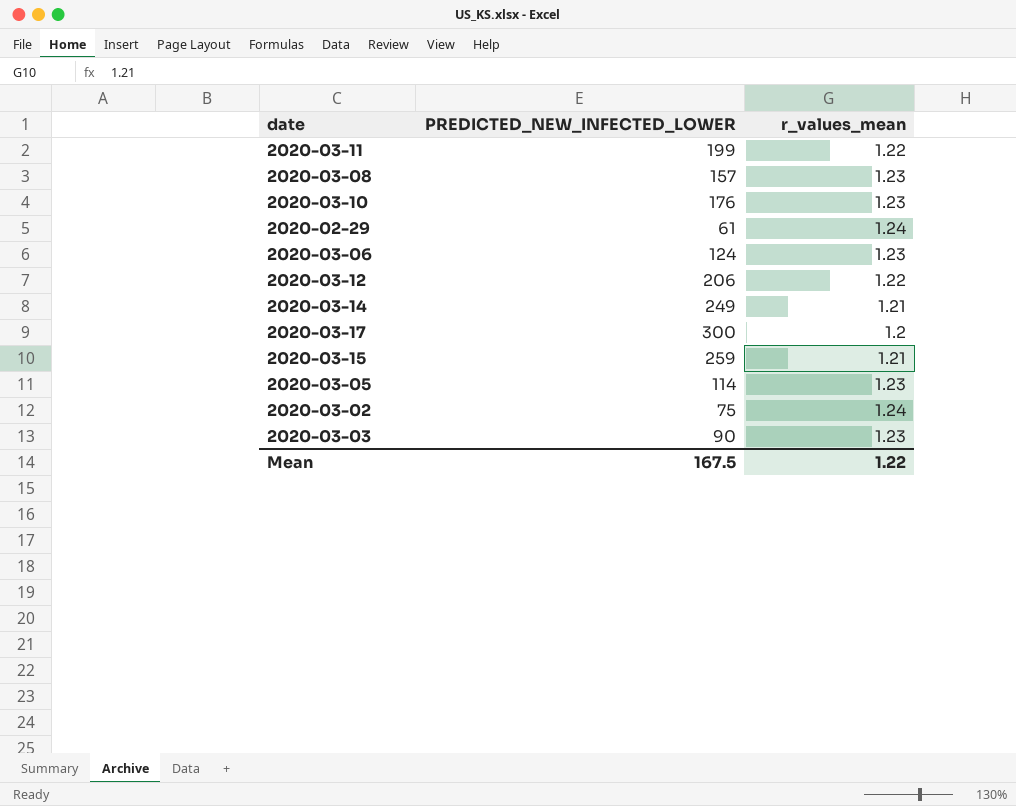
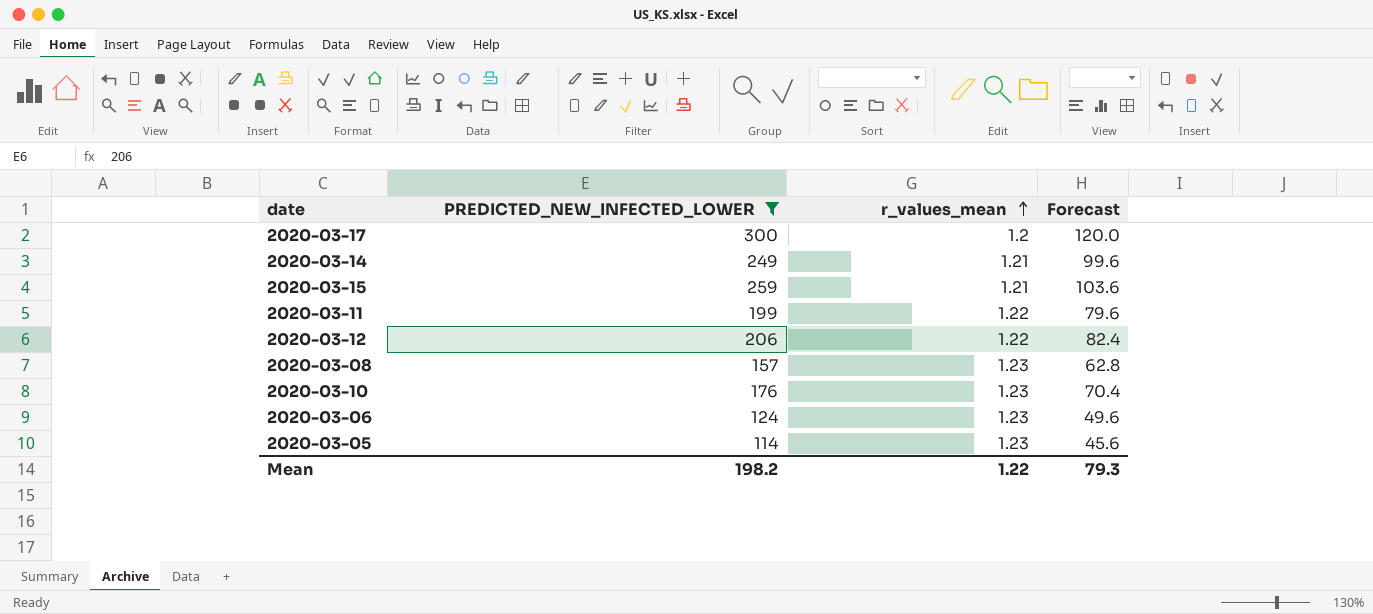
filter: none -> PREDICTED_NEW_INFECTED_LOWER >= 114
row order: none -> r_values_mean ascending
column Forecast | formula: none -> [PREDICTED_NEW_INFECTED_LOWER] * 0.4
Mean | PREDICTED_NEW_INFECTED_LOWER: 167.5 -> 198.2

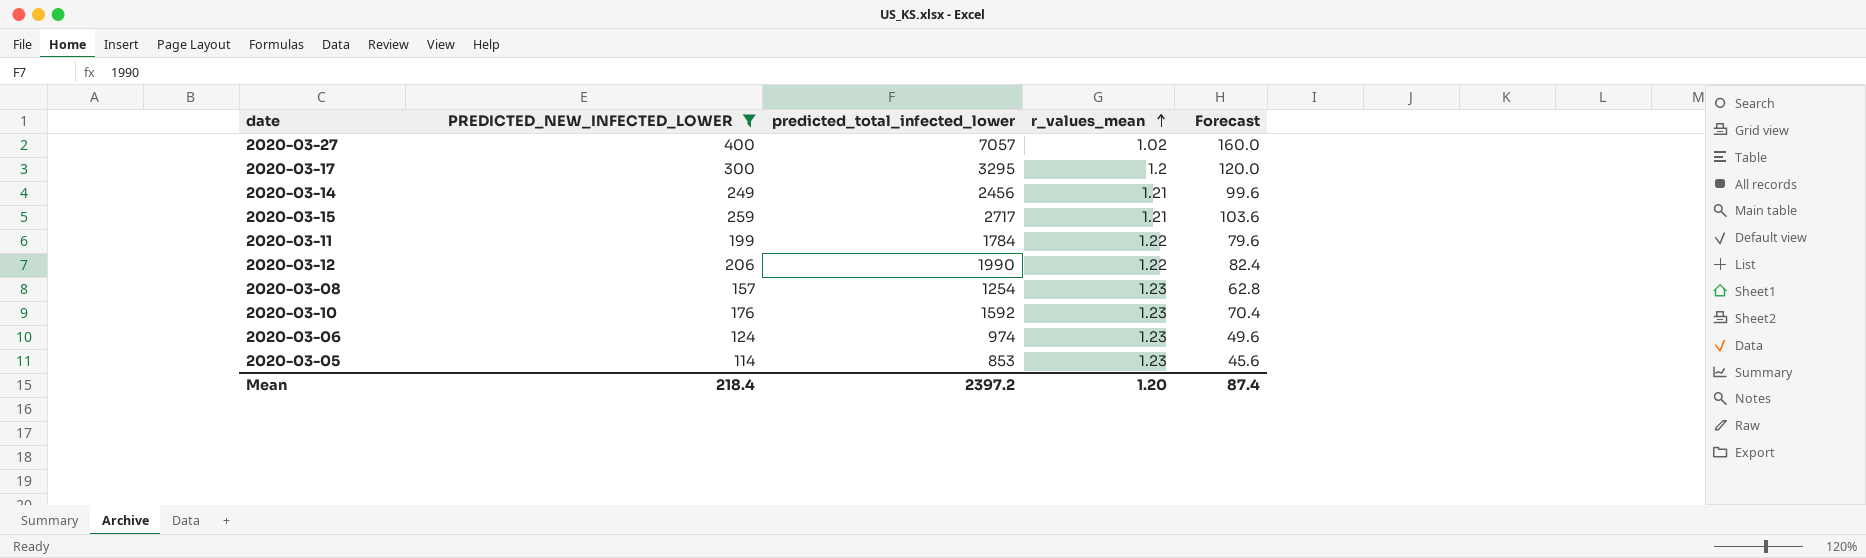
column predicted_total_infected_lower | position: none -> 3
row 2020-03-27: none -> 400 | 7057 | 1.02 | 160.0
Mean | PREDICTED_NEW_INFECTED_LOWER: 198.2 -> 218.4
Mean | r_values_mean: 1.22 -> 1.20
Mean | Forecast: 79.3 -> 87.4

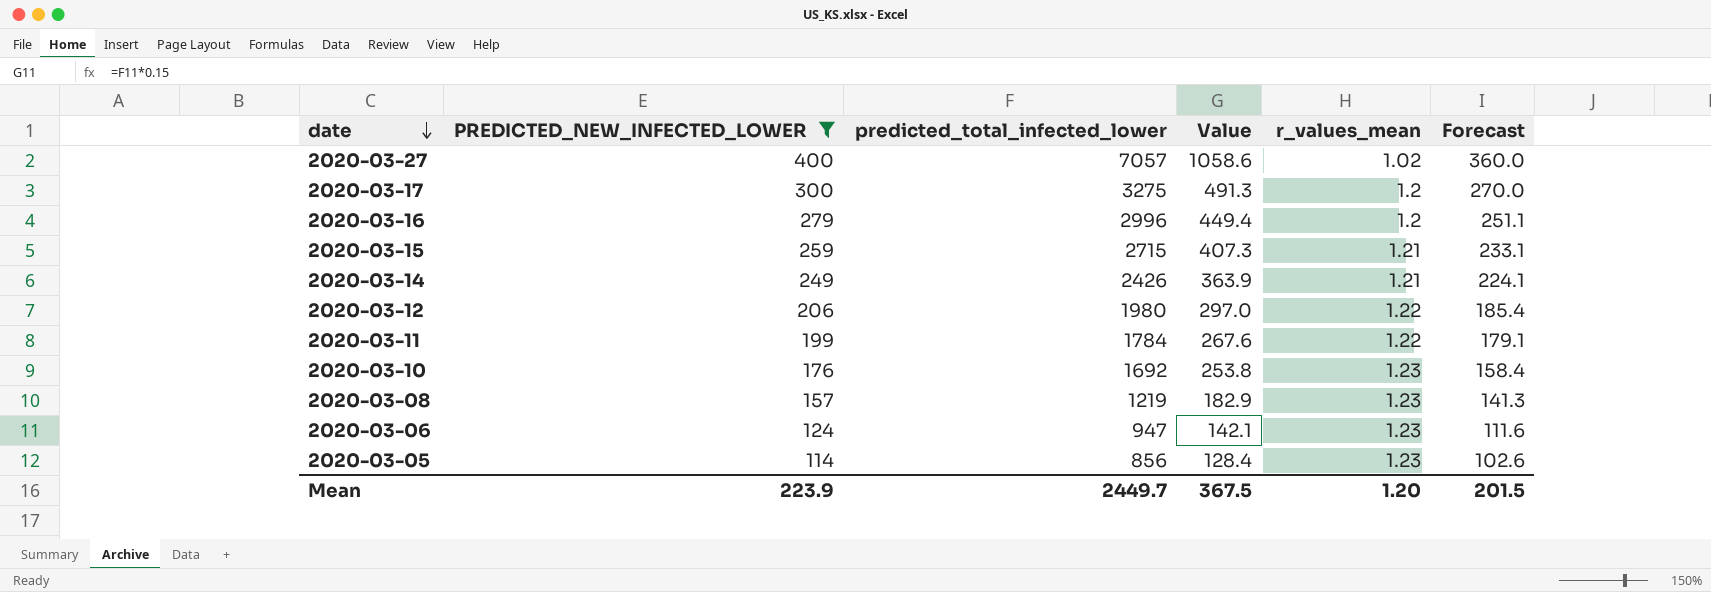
row order: r_values_mean ascending -> date descending
column Value | formula: none -> [predicted_total_infected_lower] * 0.15
column Forecast | formula: [PREDICTED_NEW_INFECTED_LOWER] * 0.4 -> [PREDICTED_NEW_INFECTED_LOWER] * 0.9
2020-03-17 | predicted_total_infected_lower: 3295 -> 3275
row 2020-03-16: none -> 279 | 2996 | 449.4 | 1.2 | 251.1
2020-03-15 | predicted_total_infected_lower: 2717 -> 2715
2020-03-14 | predicted_total_infected_lower: 2456 -> 2426
2020-03-12 | predicted_total_infected_lower: 1990 -> 1980
2020-03-10 | predicted_total_infected_lower: 1592 -> 1692
2020-03-08 | predicted_total_infected_lower: 1254 -> 1219
2020-03-06 | predicted_total_infected_lower: 974 -> 947
2020-03-05 | predicted_total_infected_lower: 853 -> 856
Mean | PREDICTED_NEW_INFECTED_LOWER: 218.4 -> 223.9
Mean | predicted_total_infected_lower: 2397.2 -> 2449.7
Mean | Forecast: 87.4 -> 201.5

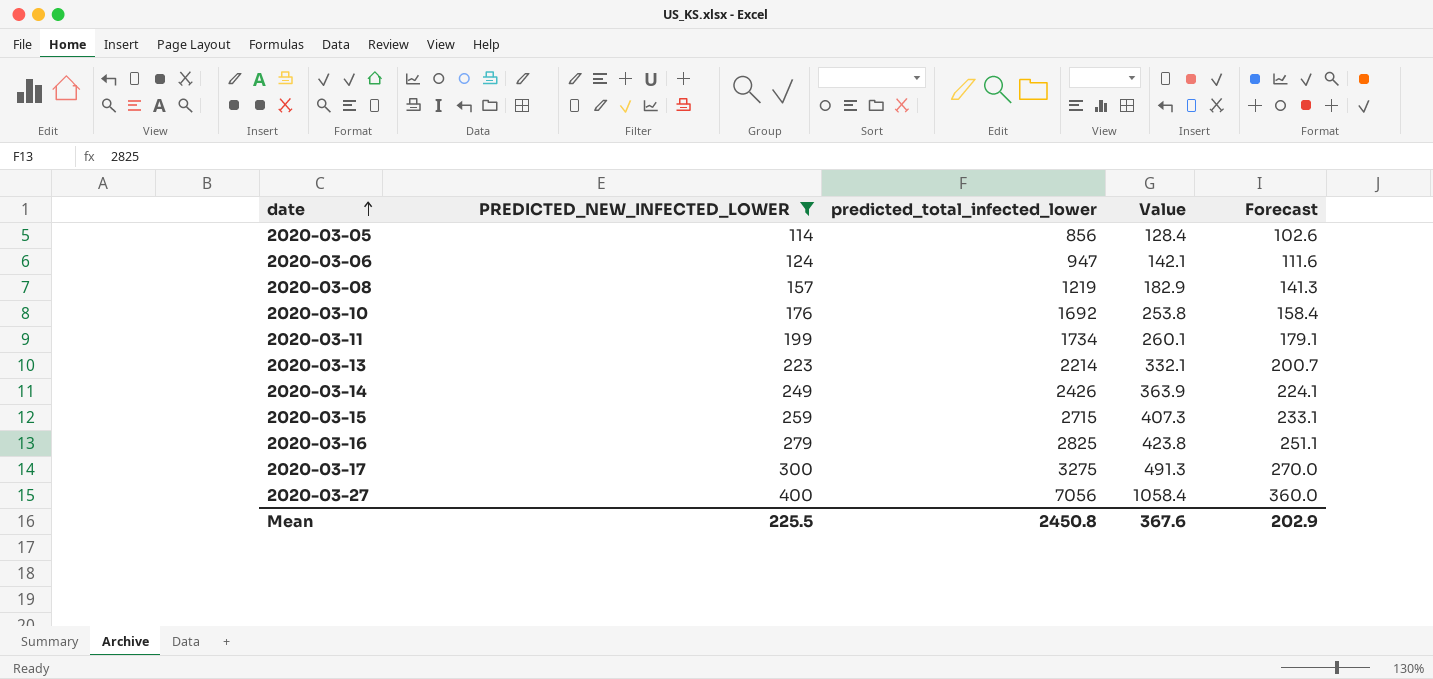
row order: date descending -> date ascending
column r_values_mean | position: 5 -> none
row 2020-03-12: 206 | 1980 | 297.0 | 1.22 | 185.4 -> none
2020-03-11 | predicted_total_infected_lower: 1784 -> 1734
2020-03-11 | Value: 267.6 -> 260.1
row 2020-03-13: none -> 223 | 2214 | 332.1 | 200.7
2020-03-16 | predicted_total_infected_lower: 2996 -> 2825
2020-03-16 | Value: 449.4 -> 423.8
2020-03-27 | predicted_total_infected_lower: 7057 -> 7056
2020-03-27 | Value: 1058.6 -> 1058.4
Mean | PREDICTED_NEW_INFECTED_LOWER: 223.9 -> 225.5
Mean | predicted_total_infected_lower: 2449.7 -> 2450.8
Mean | Value: 367.5 -> 367.6
Mean | Forecast: 201.5 -> 202.9

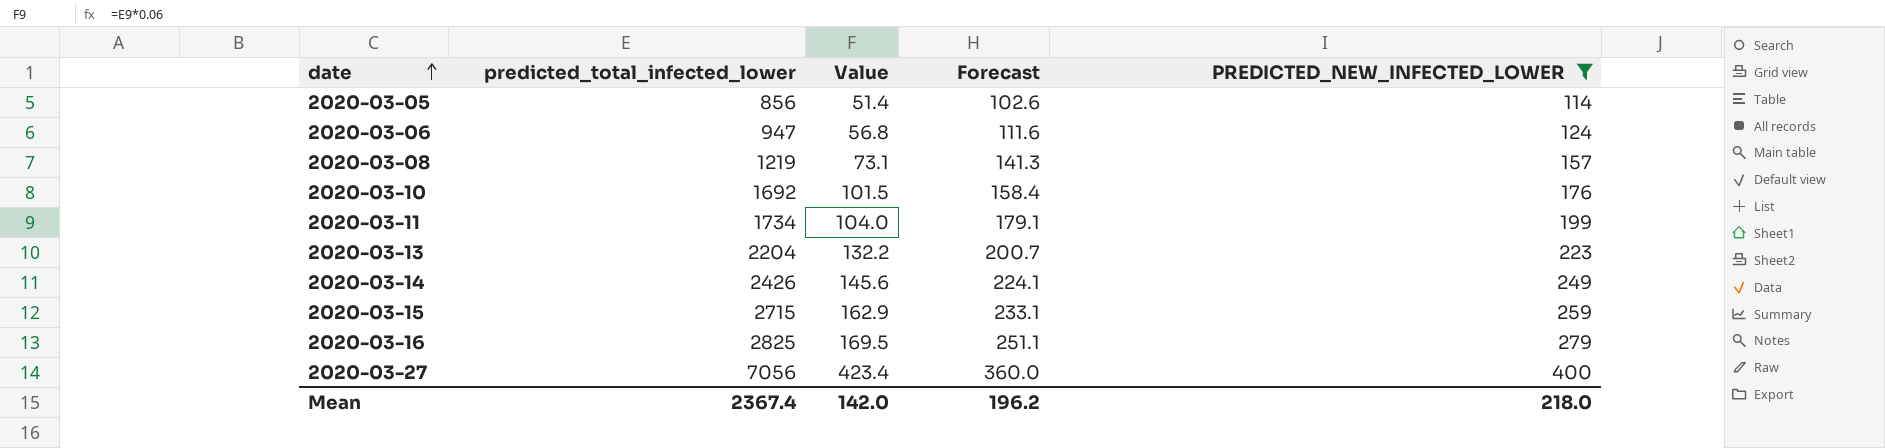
column Value | formula: [predicted_total_infected_lower] * 0.15 -> [predicted_total_infected_lower] * 0.06
column PREDICTED_NEW_INFECTED_LOWER | position: 2 -> 5
row 2020-03-17: 300 | 3275 | 491.3 | 270.0 -> none
2020-03-13 | predicted_total_infected_lower: 2214 -> 2204
Mean | predicted_total_infected_lower: 2450.8 -> 2367.4
Mean | Value: 367.6 -> 142.0
Mean | Forecast: 202.9 -> 196.2
Mean | PREDICTED_NEW_INFECTED_LOWER: 225.5 -> 218.0

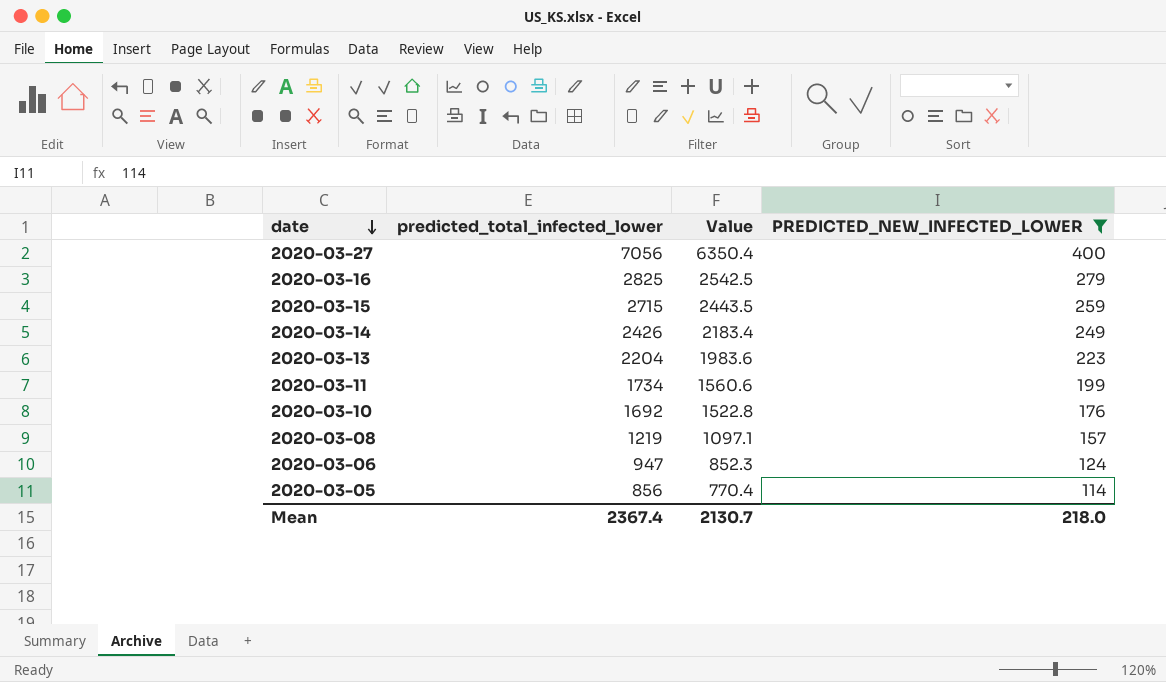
row order: date ascending -> date descending
column Forecast | formula: [PREDICTED_NEW_INFECTED_LOWER] * 0.9 -> none
column Value | formula: [predicted_total_infected_lower] * 0.06 -> [predicted_total_infected_lower] * 0.9
Mean | Value: 142.0 -> 2130.7

